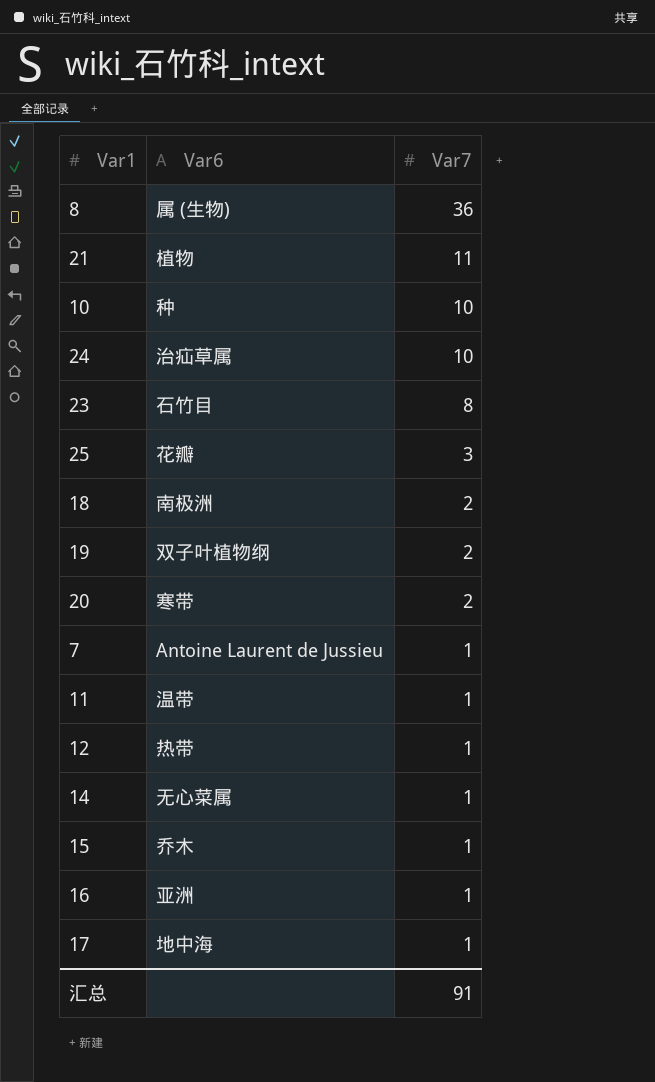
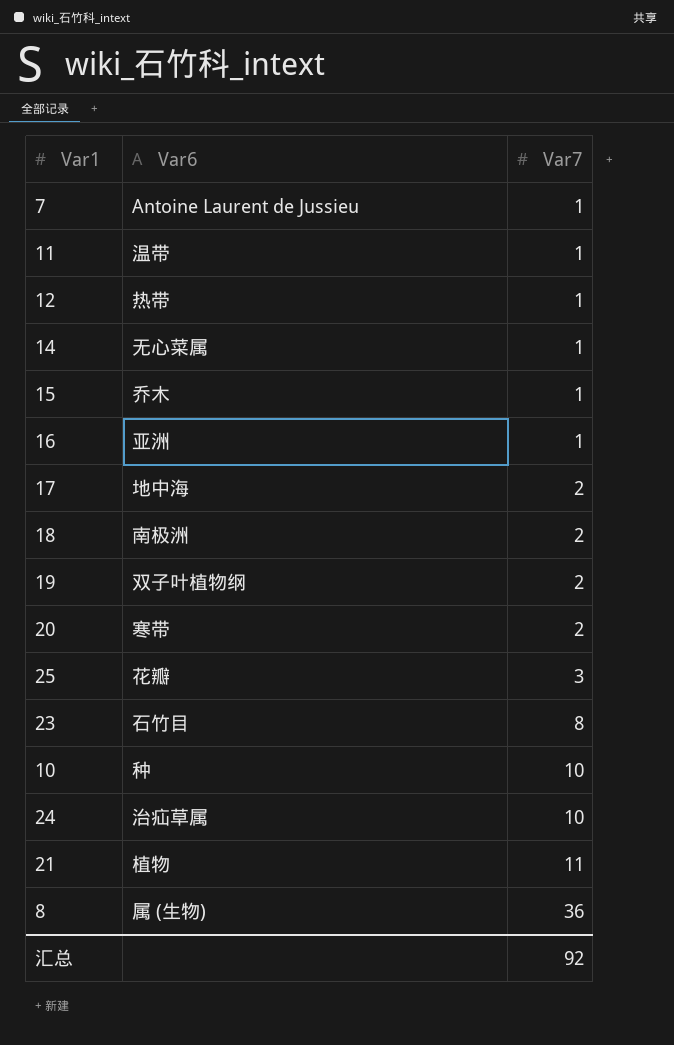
row order: Var7 descending -> Var7 ascending
17 | Var7: 1 -> 2
汇总 | Var7: 91 -> 92

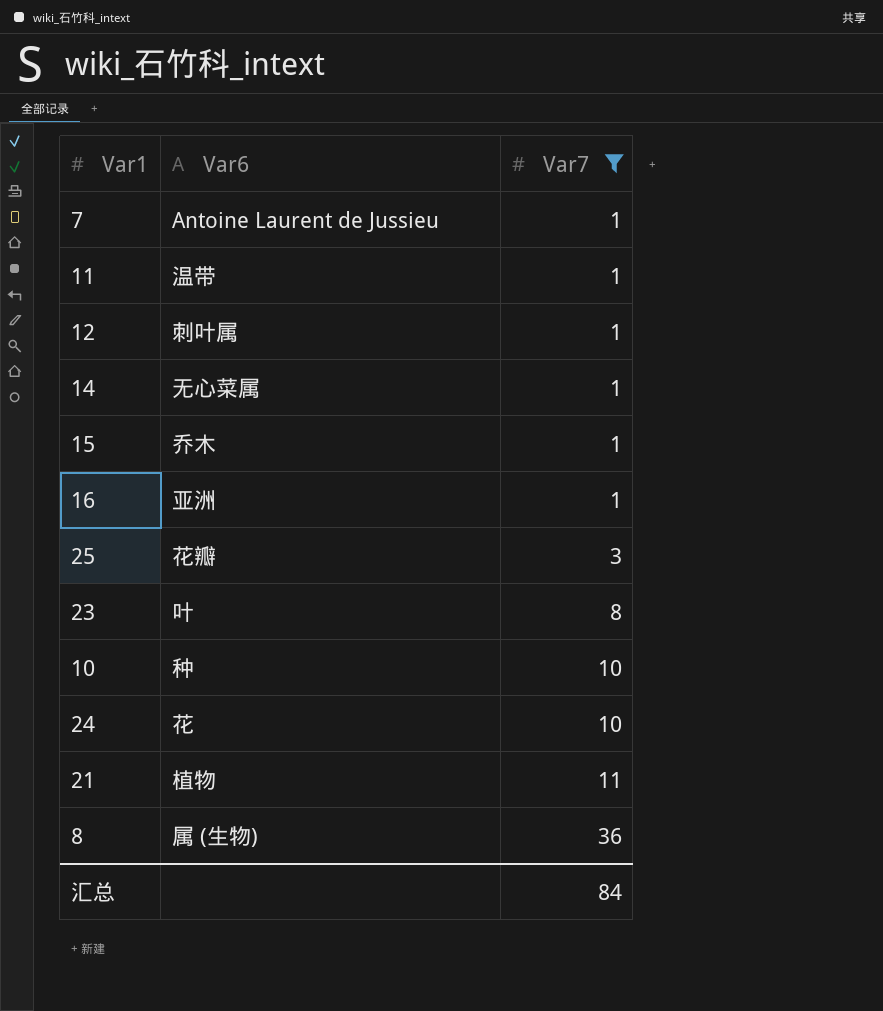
filter: none -> Var7 != 2
12 | Var6: 热带 -> 刺叶属
23 | Var6: 石竹目 -> 叶
24 | Var6: 治疝草属 -> 花
汇总 | Var7: 92 -> 84

